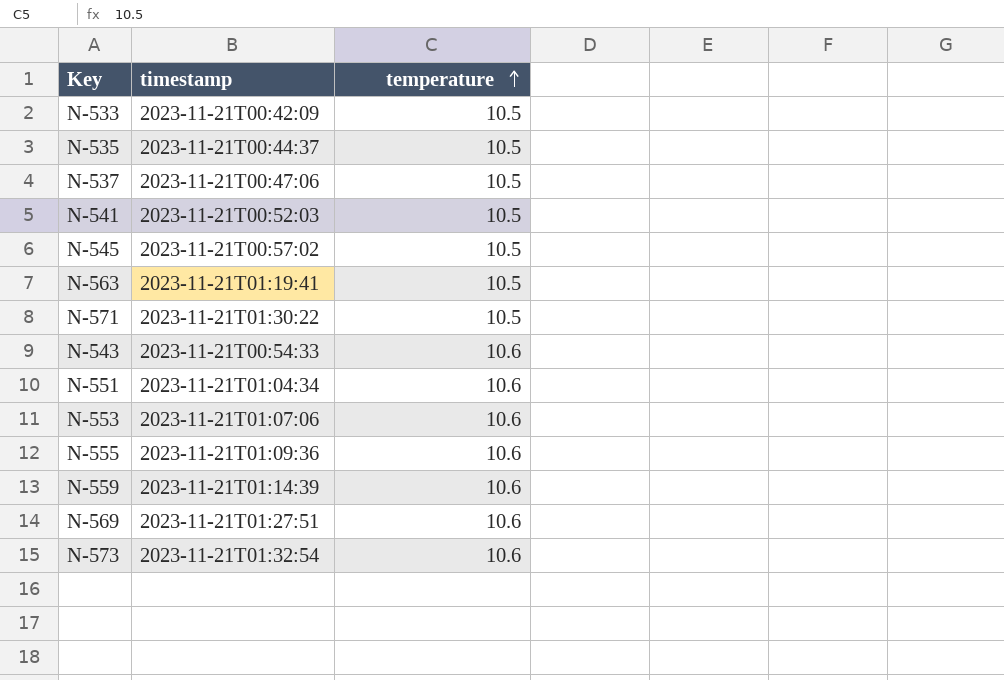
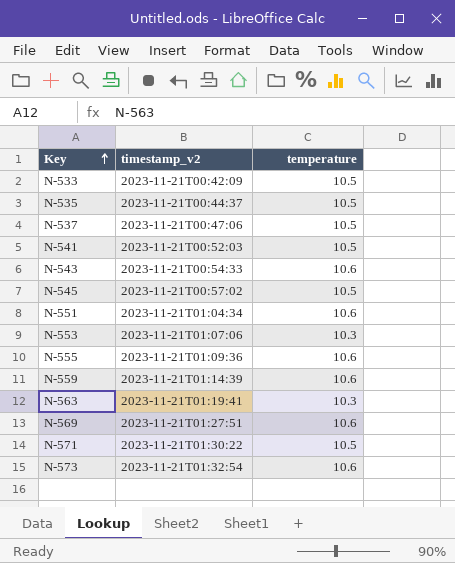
row order: temperature ascending -> Key ascending
column name: timestamp -> timestamp_v2
N-553 | temperature: 10.6 -> 10.3
N-563 | temperature: 10.5 -> 10.3

